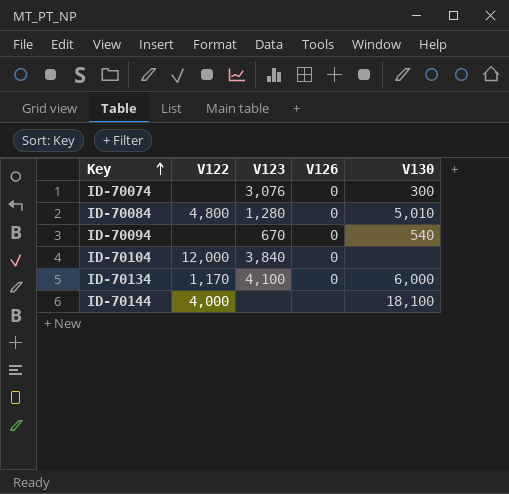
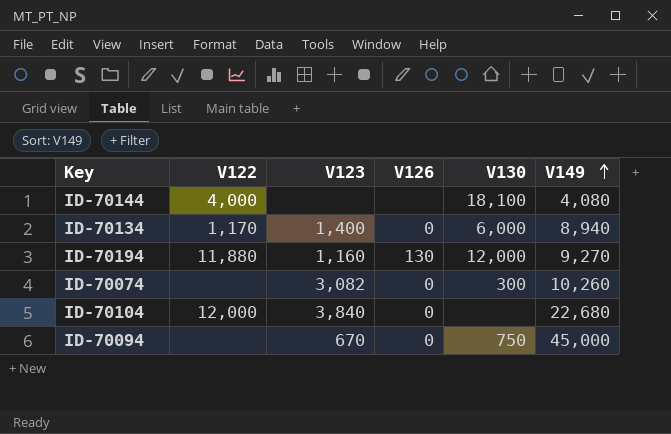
row order: Key ascending -> V149 ascending
column V149 | position: none -> 6
row ID-70084: 4,800 | 1,280 | 0 | 5,010 -> none
ID-70134 | V123: 4,100 -> 1,400
row ID-70194: none -> 11,880 | 1,160 | 130 | 12,000 | 9,270
ID-70074 | V123: 3,076 -> 3,082
ID-70094 | V130: 540 -> 750

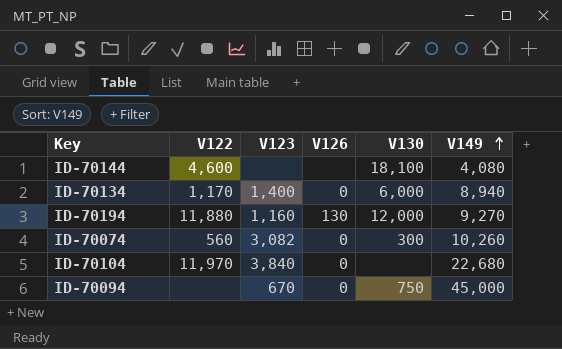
ID-70144 | V122: 4,000 -> 4,600
ID-70074 | V122: none -> 560
ID-70104 | V122: 12,000 -> 11,970

